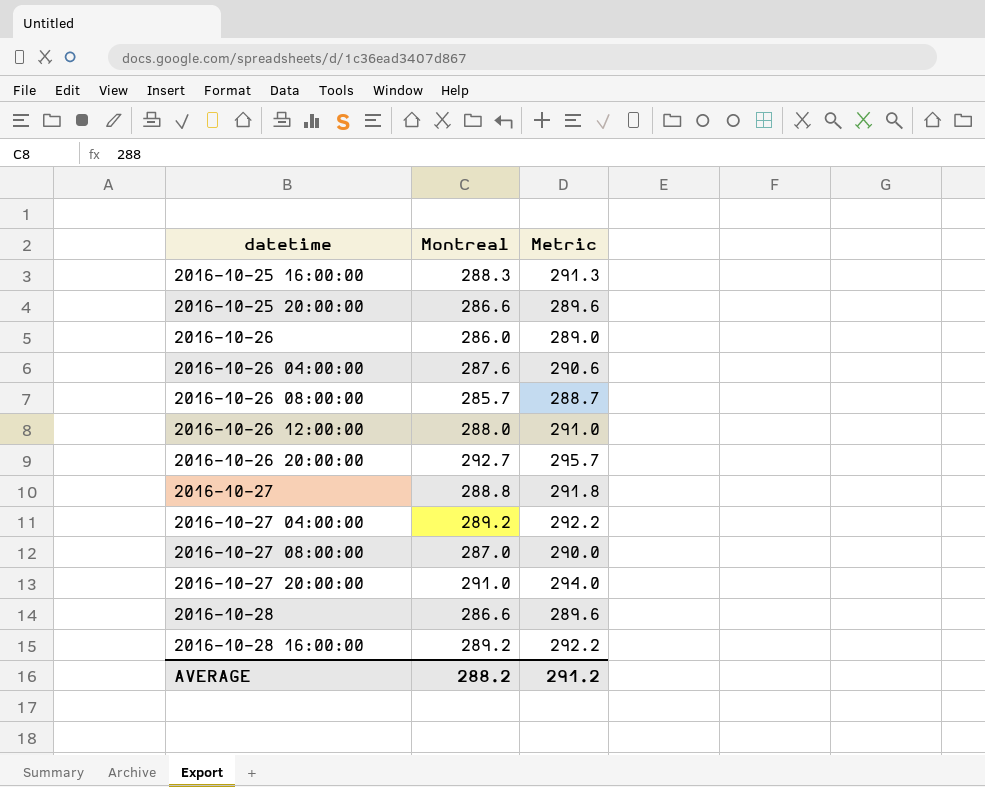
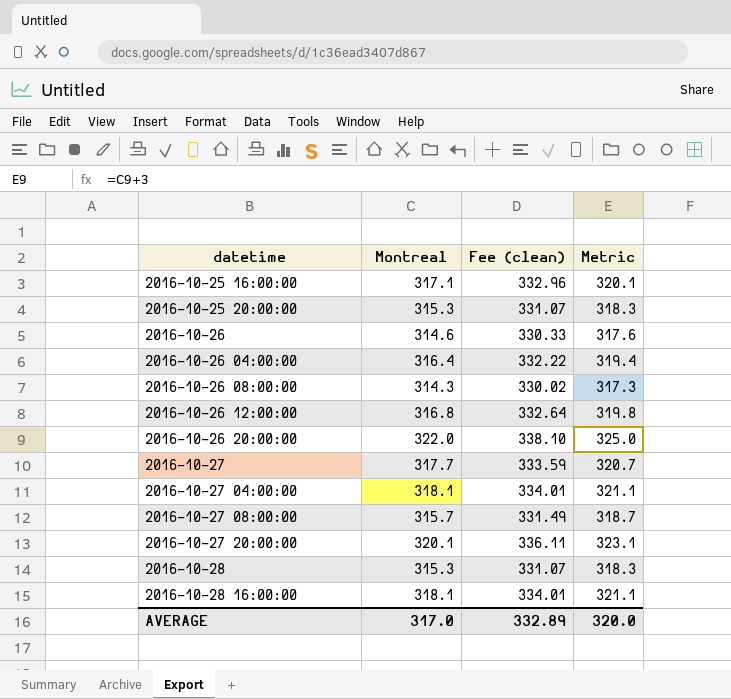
column Fee (clean) | formula: none -> [Montreal] * 1.05
2016-10-25 16:00:00 | Montreal: 288.3 -> 317.1
2016-10-25 16:00:00 | Metric: 291.3 -> 320.1
2016-10-25 20:00:00 | Montreal: 286.6 -> 315.3
2016-10-25 20:00:00 | Metric: 289.6 -> 318.3
2016-10-26 | Montreal: 286.0 -> 314.6
2016-10-26 | Metric: 289.0 -> 317.6
2016-10-26 04:00:00 | Montreal: 287.6 -> 316.4
2016-10-26 04:00:00 | Metric: 290.6 -> 319.4
2016-10-26 08:00:00 | Montreal: 285.7 -> 314.3
2016-10-26 08:00:00 | Metric: 288.7 -> 317.3
2016-10-26 12:00:00 | Montreal: 288.0 -> 316.8
2016-10-26 12:00:00 | Metric: 291.0 -> 319.8
2016-10-26 20:00:00 | Montreal: 292.7 -> 322.0
2016-10-26 20:00:00 | Metric: 295.7 -> 325.0
2016-10-27 | Montreal: 288.8 -> 317.7
2016-10-27 | Metric: 291.8 -> 320.7
2016-10-27 04:00:00 | Montreal: 289.2 -> 318.1
2016-10-27 04:00:00 | Metric: 292.2 -> 321.1
2016-10-27 08:00:00 | Montreal: 287.0 -> 315.7
2016-10-27 08:00:00 | Metric: 290.0 -> 318.7
2016-10-27 20:00:00 | Montreal: 291.0 -> 320.1
2016-10-27 20:00:00 | Metric: 294.0 -> 323.1
2016-10-28 | Montreal: 286.6 -> 315.3
2016-10-28 | Metric: 289.6 -> 318.3
2016-10-28 16:00:00 | Montreal: 289.2 -> 318.1
2016-10-28 16:00:00 | Metric: 292.2 -> 321.1
AVERAGE | Montreal: 288.2 -> 317.0
AVERAGE | Metric: 291.2 -> 320.0

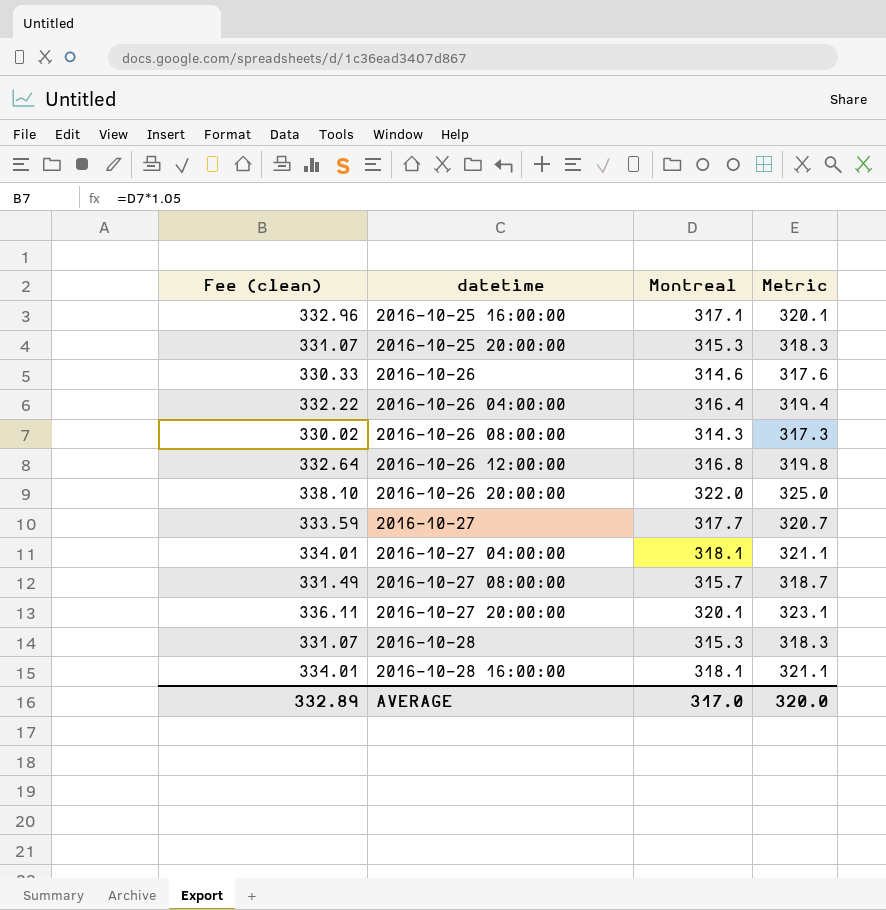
column Fee (clean) | position: 3 -> 1

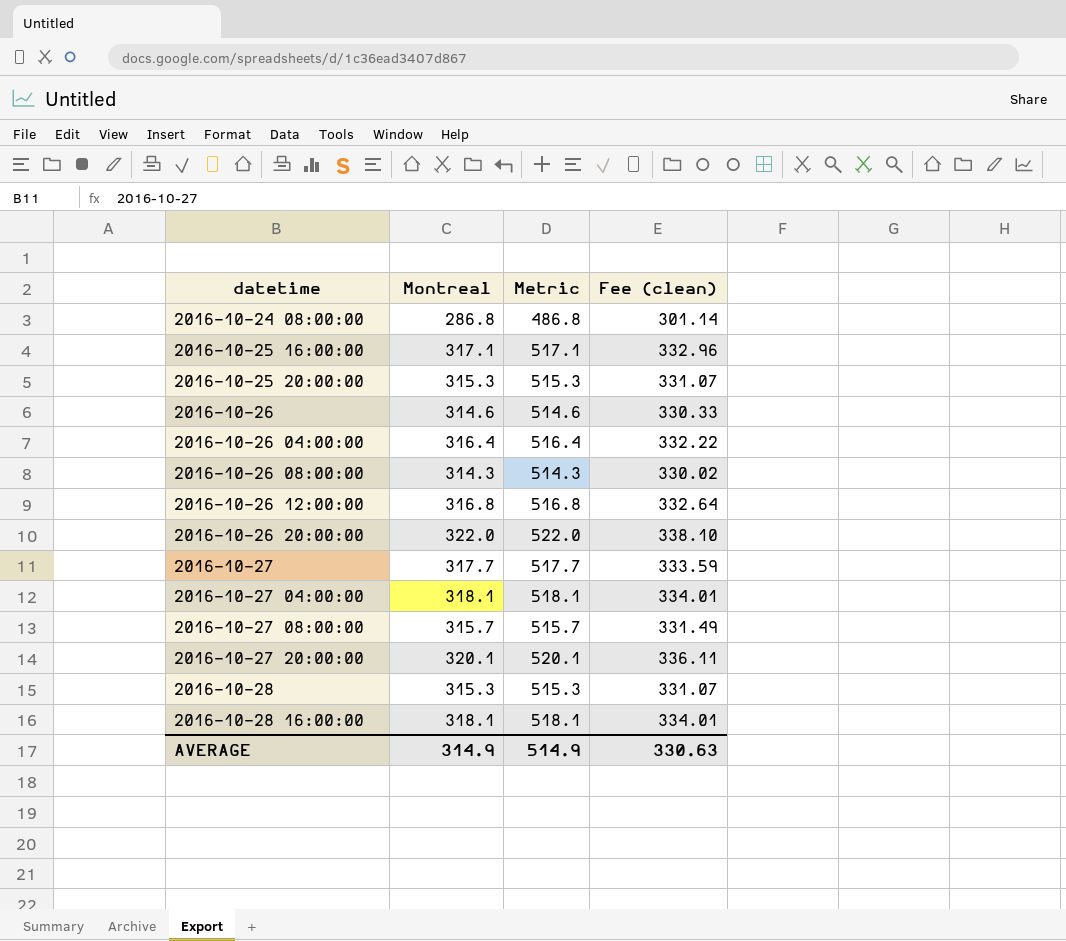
column Metric | formula: [Montreal] + 3 -> [Montreal] + 200
column Fee (clean) | position: 1 -> 4
row 2016-10-24 08:00:00: none -> 286.8 | 486.8 | 301.14
AVERAGE | Montreal: 317.0 -> 314.9
AVERAGE | Metric: 320.0 -> 514.9
AVERAGE | Fee (clean): 332.89 -> 330.63

